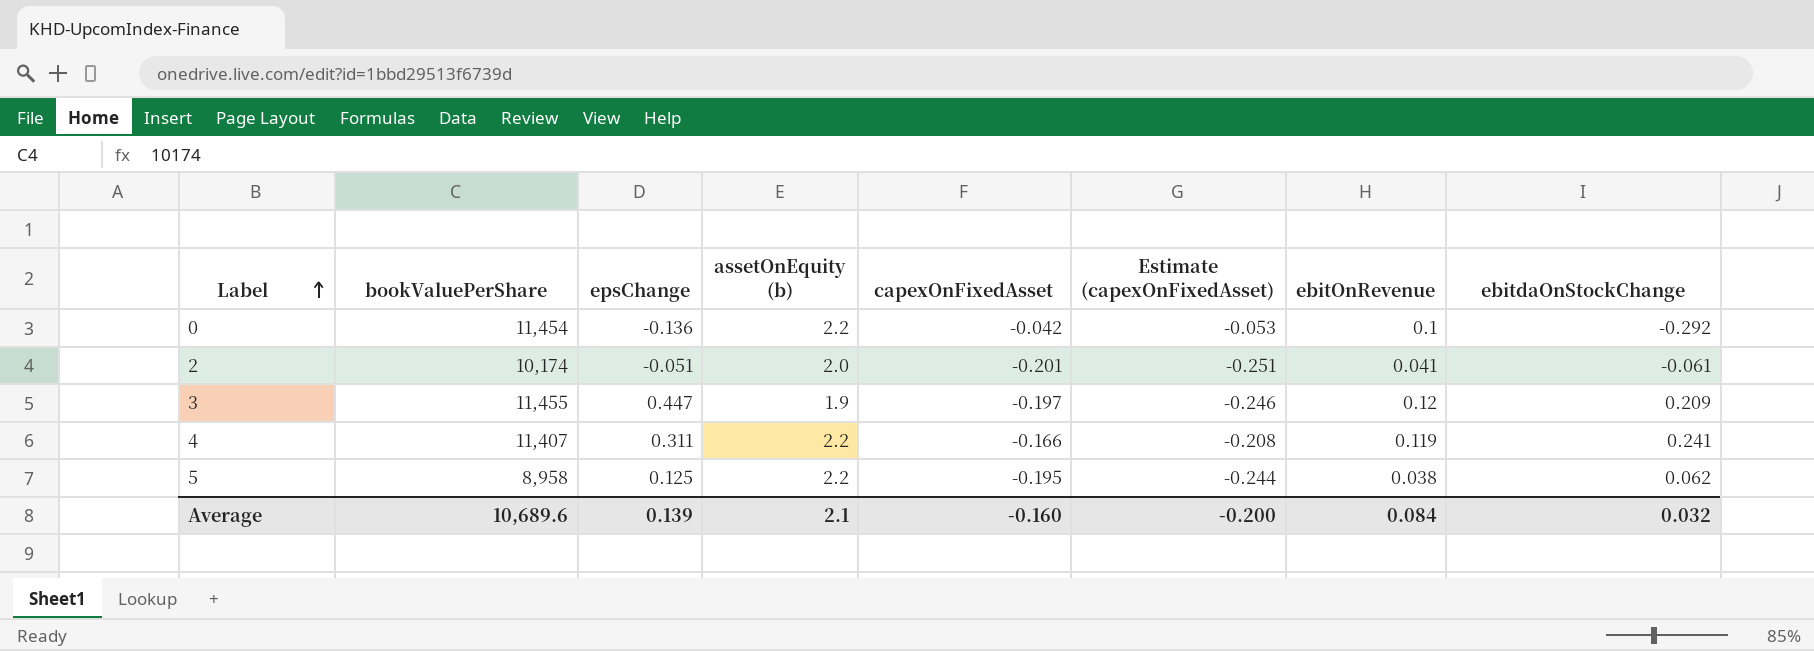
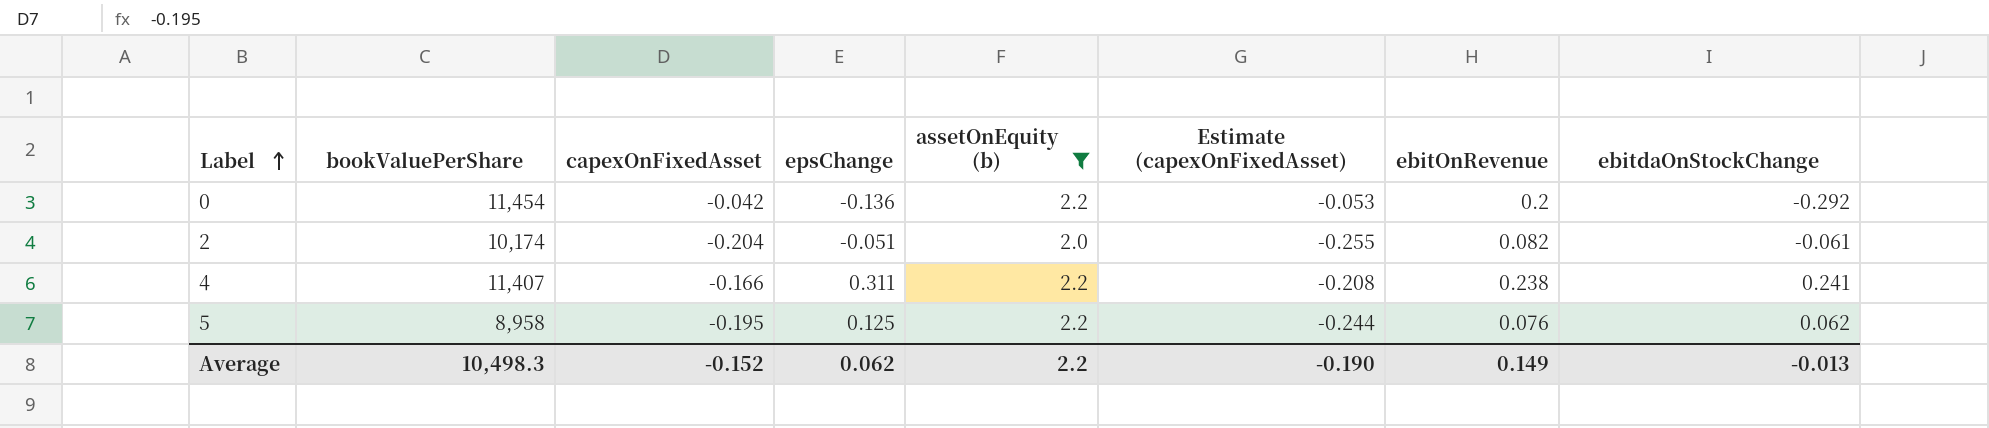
filter: none -> assetOnEquity (b) != 1.9
column capexOnFixedAsset | position: 5 -> 3
0 | ebitOnRevenue: 0.1 -> 0.2
2 | capexOnFixedAsset: -0.201 -> -0.204
2 | Estimate (capexOnFixedAsset): -0.251 -> -0.255
2 | ebitOnRevenue: 0.041 -> 0.082
4 | ebitOnRevenue: 0.119 -> 0.238
5 | ebitOnRevenue: 0.038 -> 0.076
Average | bookValuePerShare: 10,689.6 -> 10,498.3
Average | capexOnFixedAsset: -0.160 -> -0.152
Average | epsChange: 0.139 -> 0.062
Average | assetOnEquity (b): 2.1 -> 2.2
Average | Estimate (capexOnFixedAsset): -0.200 -> -0.190
Average | ebitOnRevenue: 0.084 -> 0.149
Average | ebitdaOnStockChange: 0.032 -> -0.013

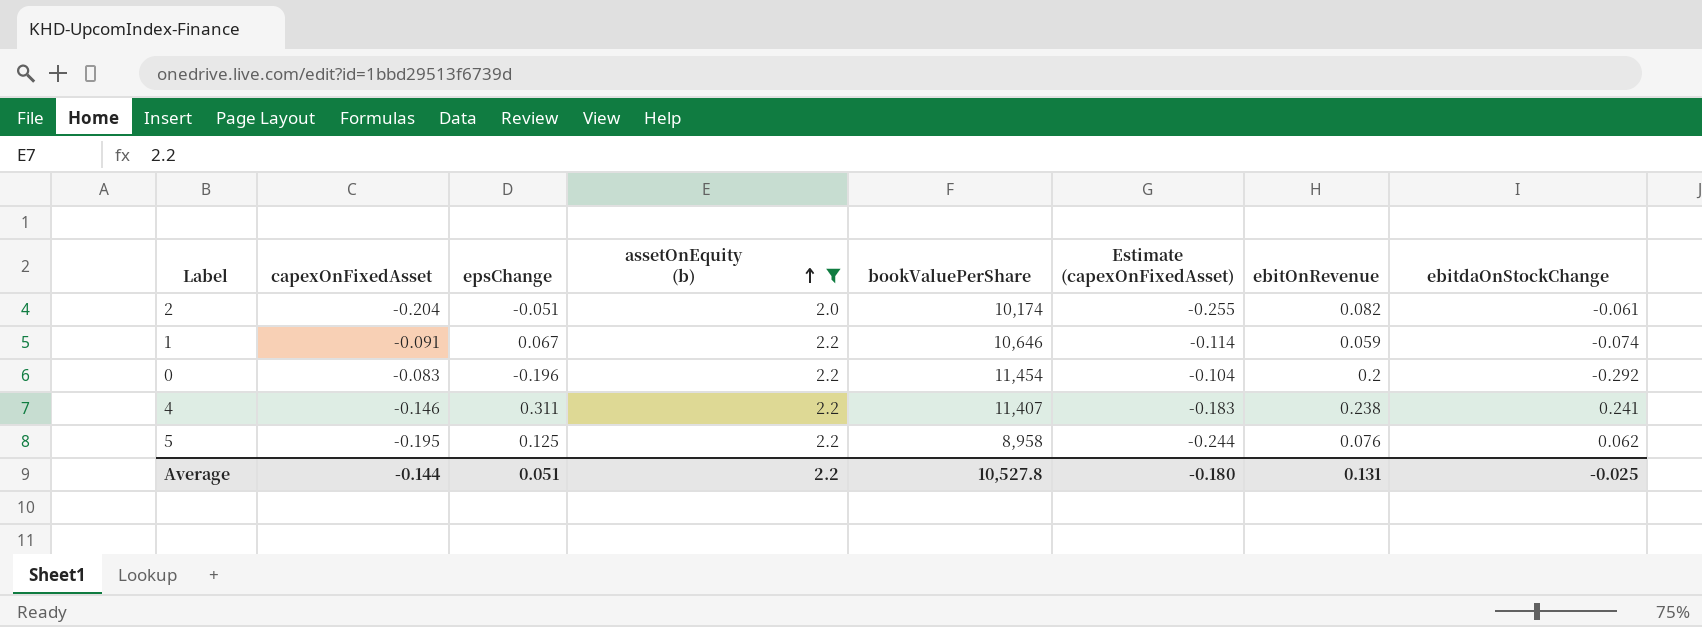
row order: Label ascending -> assetOnEquity (b) ascending
column bookValuePerShare | position: 2 -> 5
row 1: none -> -0.091 | 0.067 | 2.2 | 10,646 | -0.114 | 0.059 | -0.074
0 | capexOnFixedAsset: -0.042 -> -0.083
0 | epsChange: -0.136 -> -0.196
0 | Estimate (capexOnFixedAsset): -0.053 -> -0.104
4 | capexOnFixedAsset: -0.166 -> -0.146
4 | Estimate (capexOnFixedAsset): -0.208 -> -0.183
Average | capexOnFixedAsset: -0.152 -> -0.144
Average | epsChange: 0.062 -> 0.051
Average | bookValuePerShare: 10,498.3 -> 10,527.8
Average | Estimate (capexOnFixedAsset): -0.190 -> -0.180
Average | ebitOnRevenue: 0.149 -> 0.131
Average | ebitdaOnStockChange: -0.013 -> -0.025

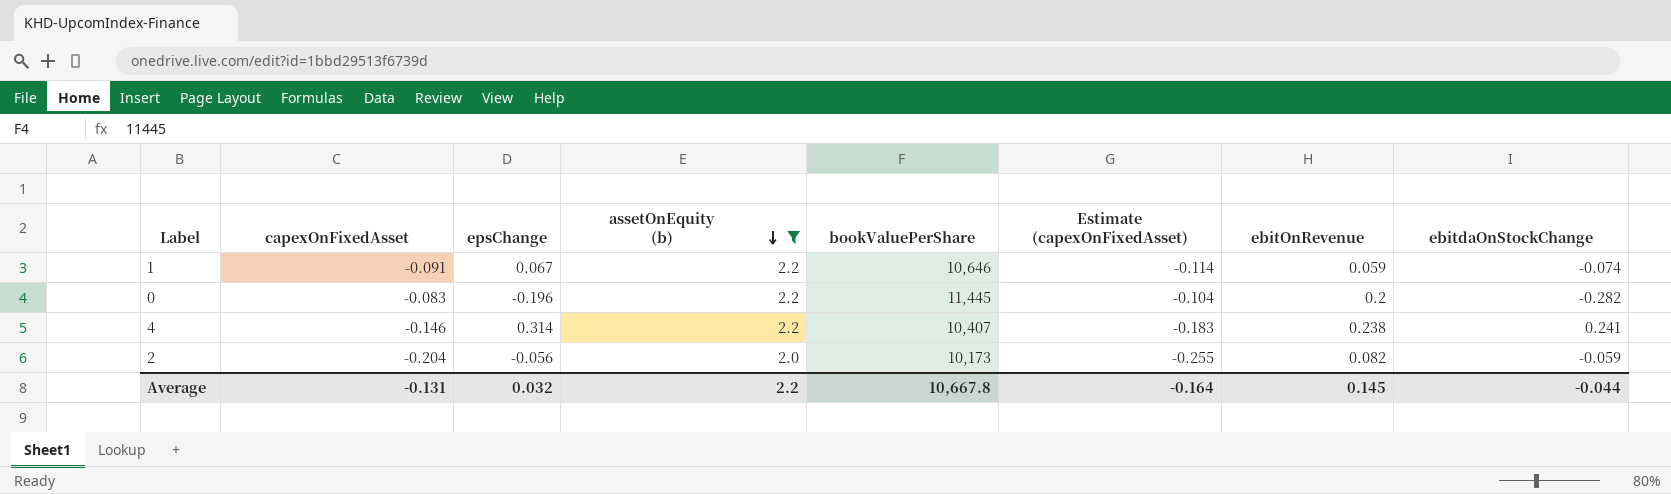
row order: assetOnEquity (b) ascending -> assetOnEquity (b) descending
row 5: -0.195 | 0.125 | 2.2 | 8,958 | -0.244 | 0.076 | 0.062 -> none
0 | bookValuePerShare: 11,454 -> 11,445
0 | ebitdaOnStockChange: -0.292 -> -0.282
4 | epsChange: 0.311 -> 0.314
4 | bookValuePerShare: 11,407 -> 10,407
2 | epsChange: -0.051 -> -0.056
2 | bookValuePerShare: 10,174 -> 10,173
2 | ebitdaOnStockChange: -0.061 -> -0.059
Average | capexOnFixedAsset: -0.144 -> -0.131
Average | epsChange: 0.051 -> 0.032
Average | bookValuePerShare: 10,527.8 -> 10,667.8
Average | Estimate (capexOnFixedAsset): -0.180 -> -0.164
Average | ebitOnRevenue: 0.131 -> 0.145
Average | ebitdaOnStockChange: -0.025 -> -0.044

